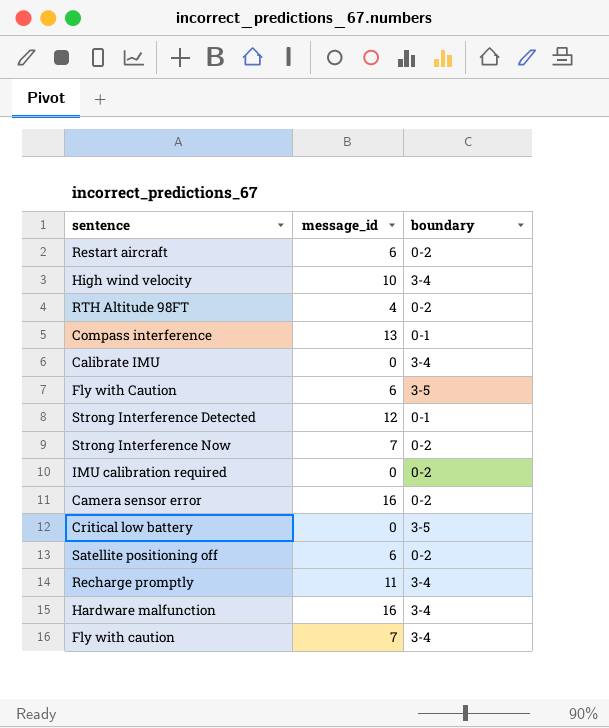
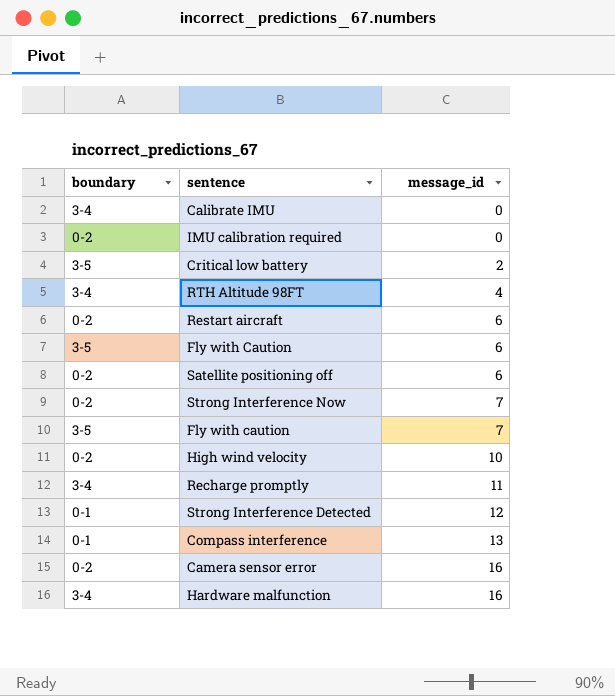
row order: none -> message_id ascending
column boundary | position: 3 -> 1
Critical low battery | message_id: 0 -> 2
RTH Altitude 98FT | boundary: 0-2 -> 3-4
Fly with caution | boundary: 3-4 -> 3-5
High wind velocity | boundary: 3-4 -> 0-2

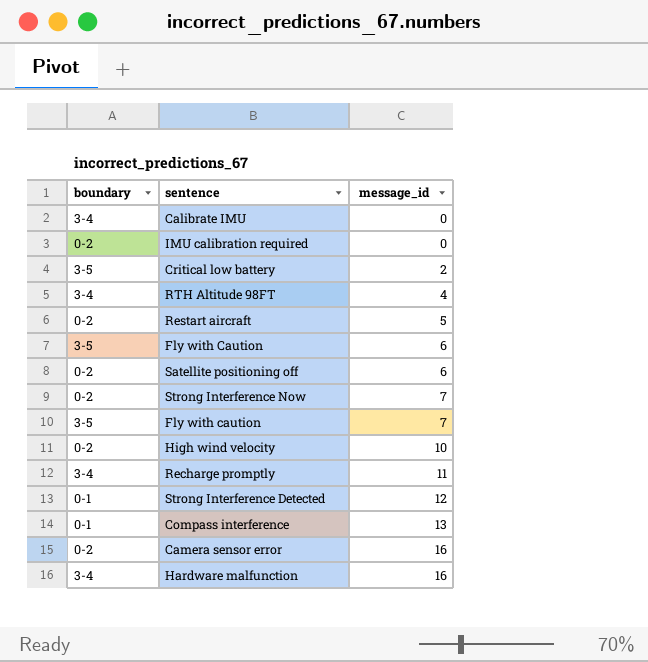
Restart aircraft | message_id: 6 -> 5

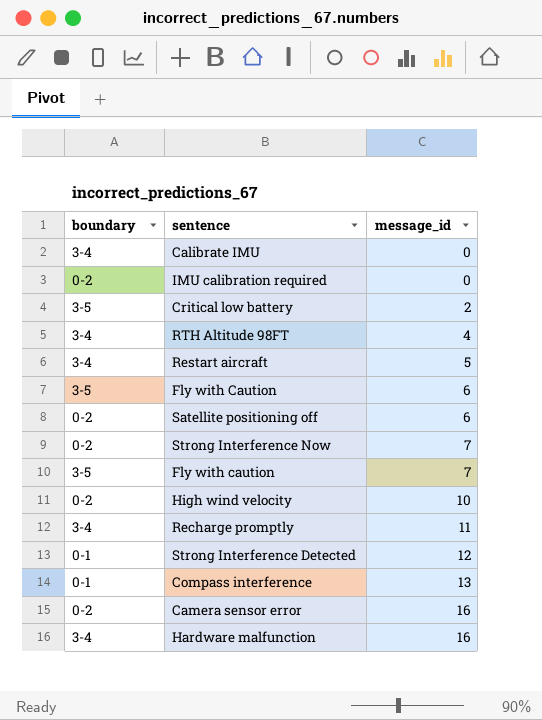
Restart aircraft | boundary: 0-2 -> 3-4

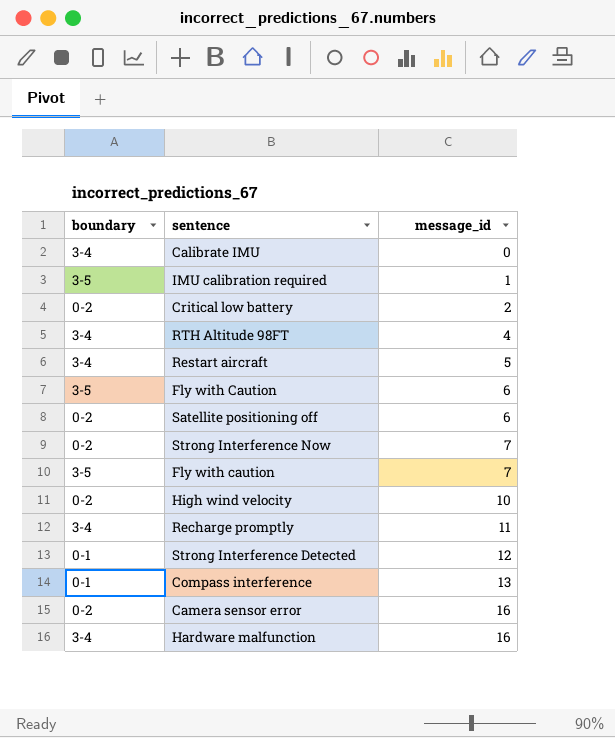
IMU calibration required | boundary: 0-2 -> 3-5
IMU calibration required | message_id: 0 -> 1
Critical low battery | boundary: 3-5 -> 0-2

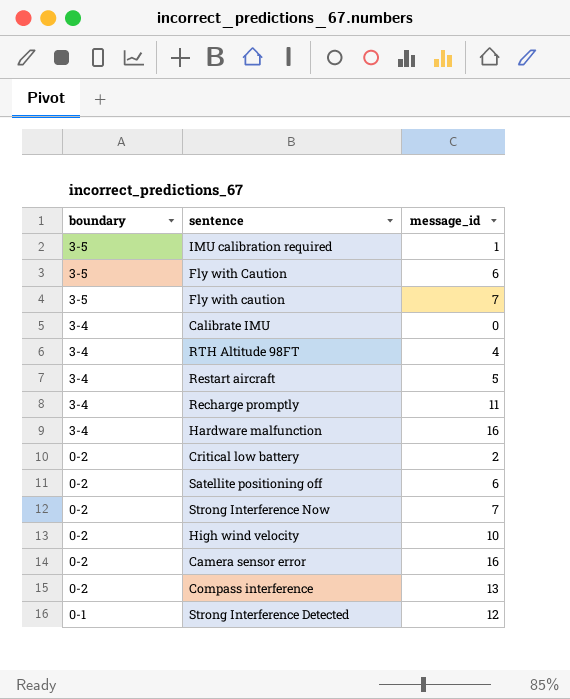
row order: message_id ascending -> boundary descending
Compass interference | boundary: 0-1 -> 0-2

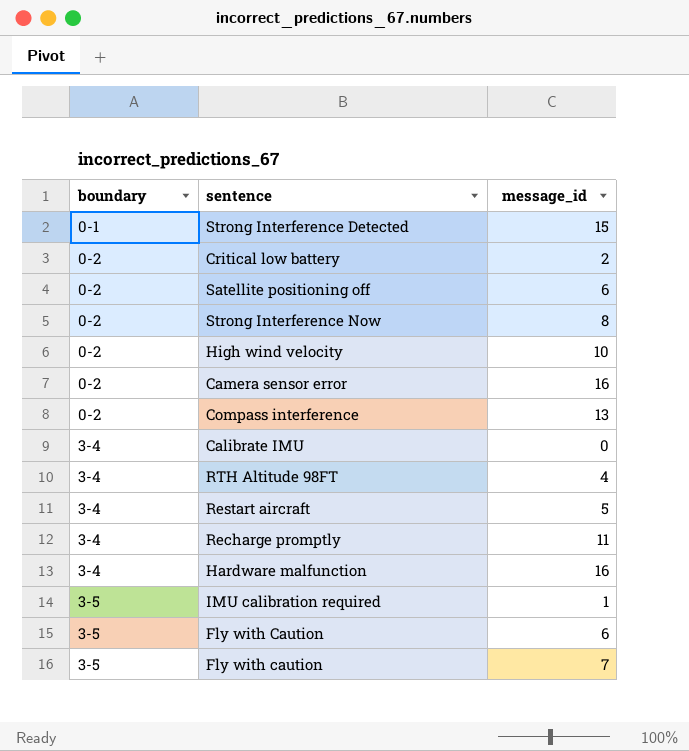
row order: boundary descending -> boundary ascending
Strong Interference Detected | message_id: 12 -> 15
Strong Interference Now | message_id: 7 -> 8

